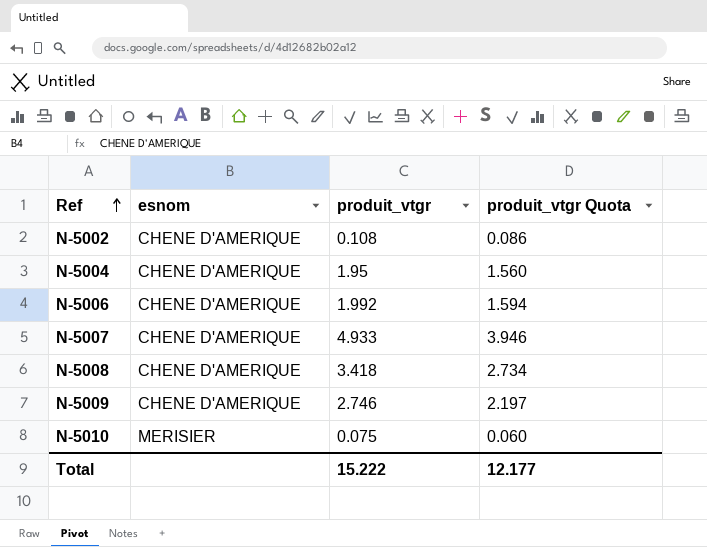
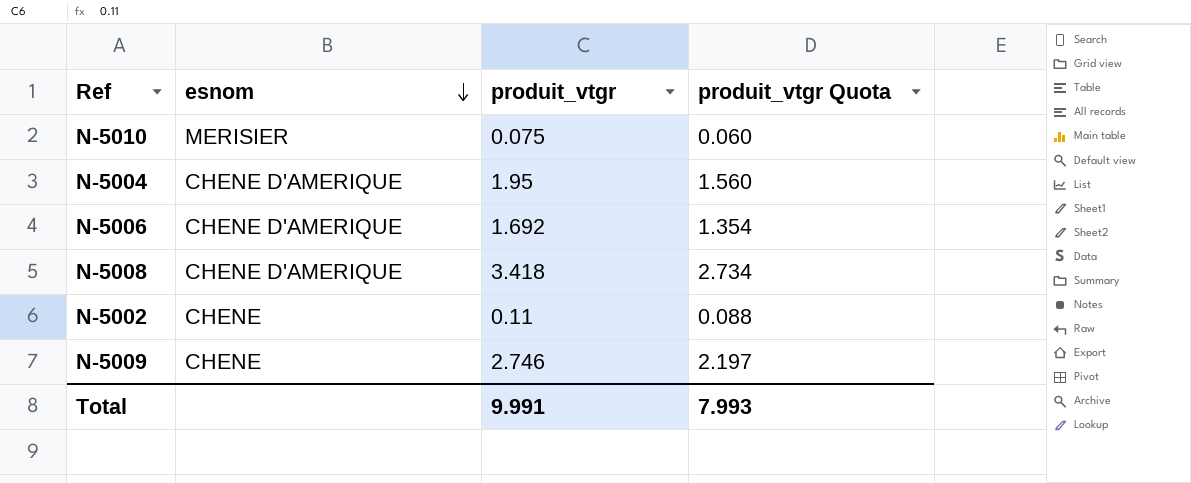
row order: Ref ascending -> esnom descending
row N-5007: CHENE D'AMERIQUE | 4.933 | 3.946 -> none
N-5006 | produit_vtgr: 1.992 -> 1.692
N-5006 | produit_vtgr Quota: 1.594 -> 1.354
N-5002 | esnom: CHENE D'AMERIQUE -> CHENE
N-5002 | produit_vtgr: 0.108 -> 0.11
N-5002 | produit_vtgr Quota: 0.086 -> 0.088
N-5009 | esnom: CHENE D'AMERIQUE -> CHENE
Total | produit_vtgr: 15.222 -> 9.991
Total | produit_vtgr Quota: 12.177 -> 7.993

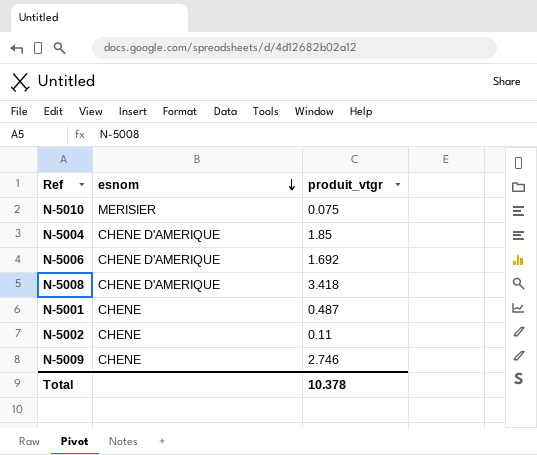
column produit_vtgr Quota | formula: [produit_vtgr] * 0.8 -> none
N-5004 | produit_vtgr: 1.95 -> 1.85
row N-5001: none -> CHENE | 0.487
Total | produit_vtgr: 9.991 -> 10.378

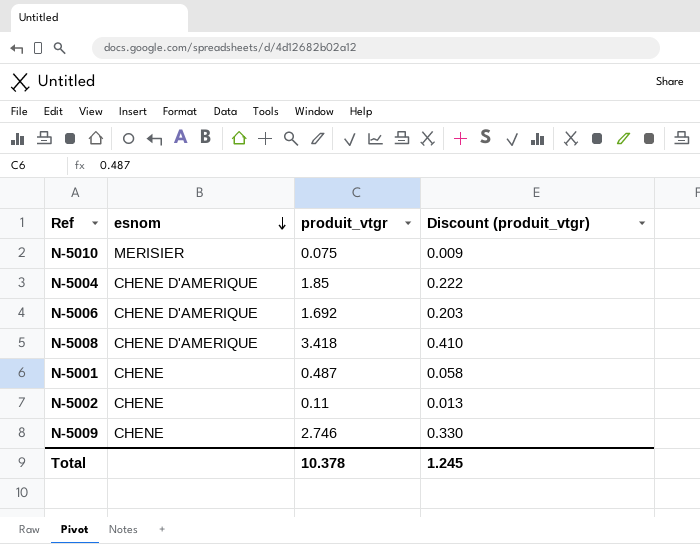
column Discount (produit_vtgr) | formula: none -> [produit_vtgr] * 0.12

